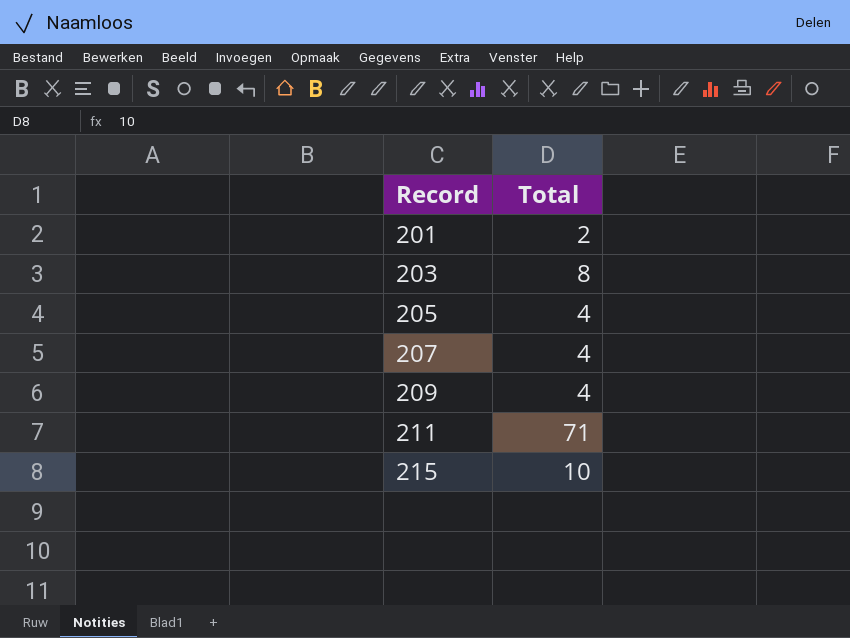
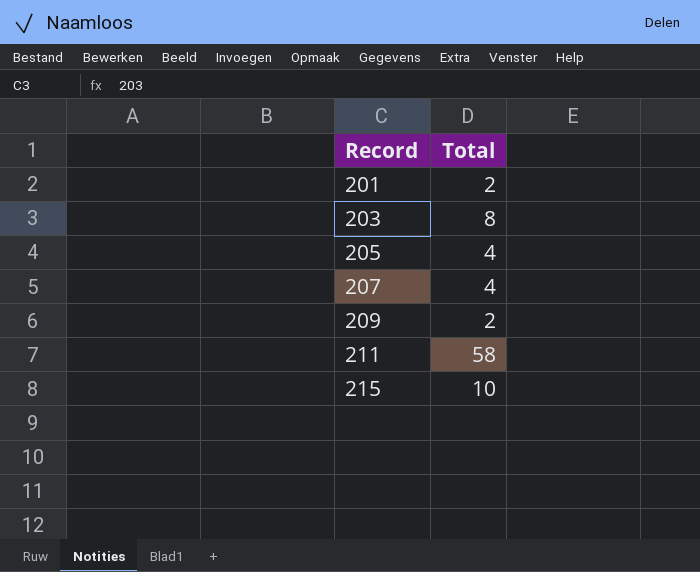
209 | Total: 4 -> 2
211 | Total: 71 -> 58

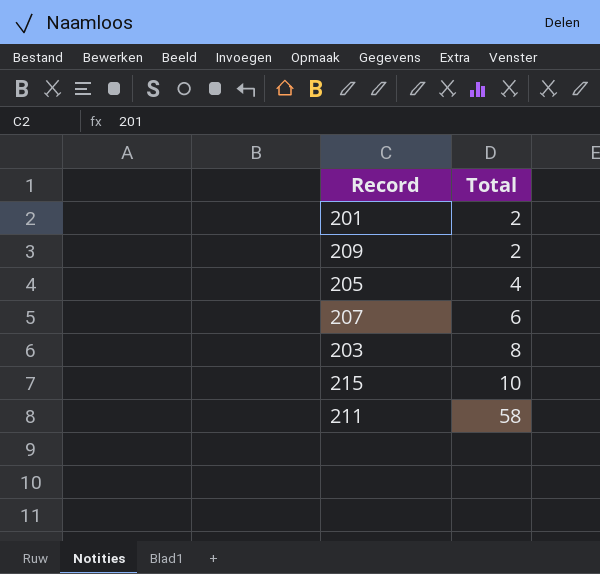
row order: Record ascending -> Total ascending
207 | Total: 4 -> 6

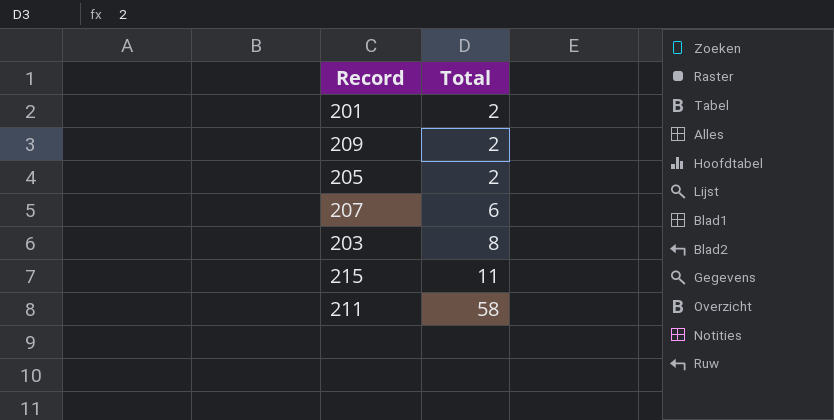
205 | Total: 4 -> 2
215 | Total: 10 -> 11

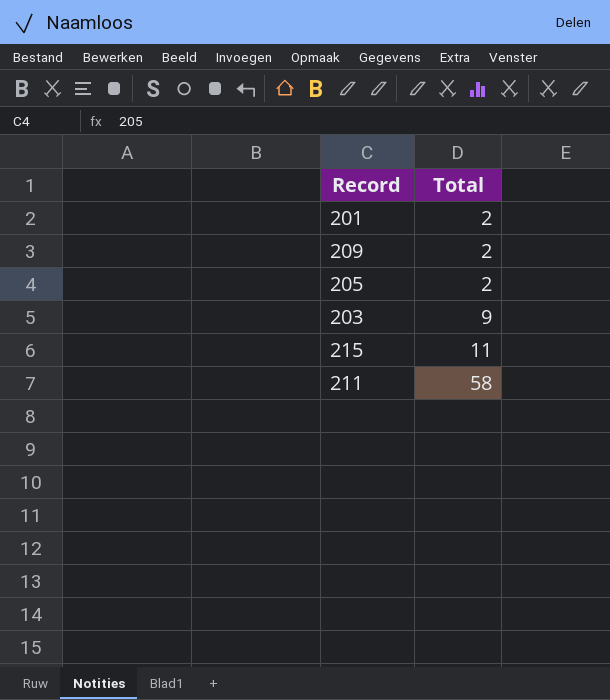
row 207: 6 -> none
203 | Total: 8 -> 9

